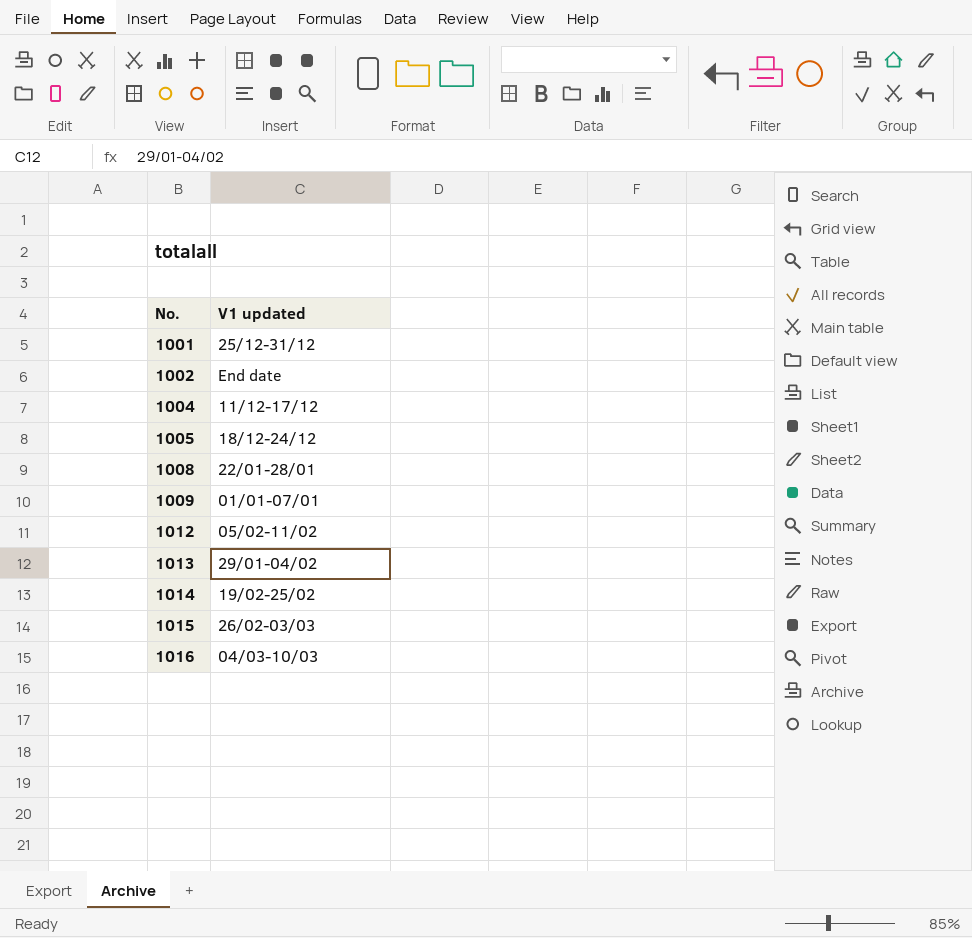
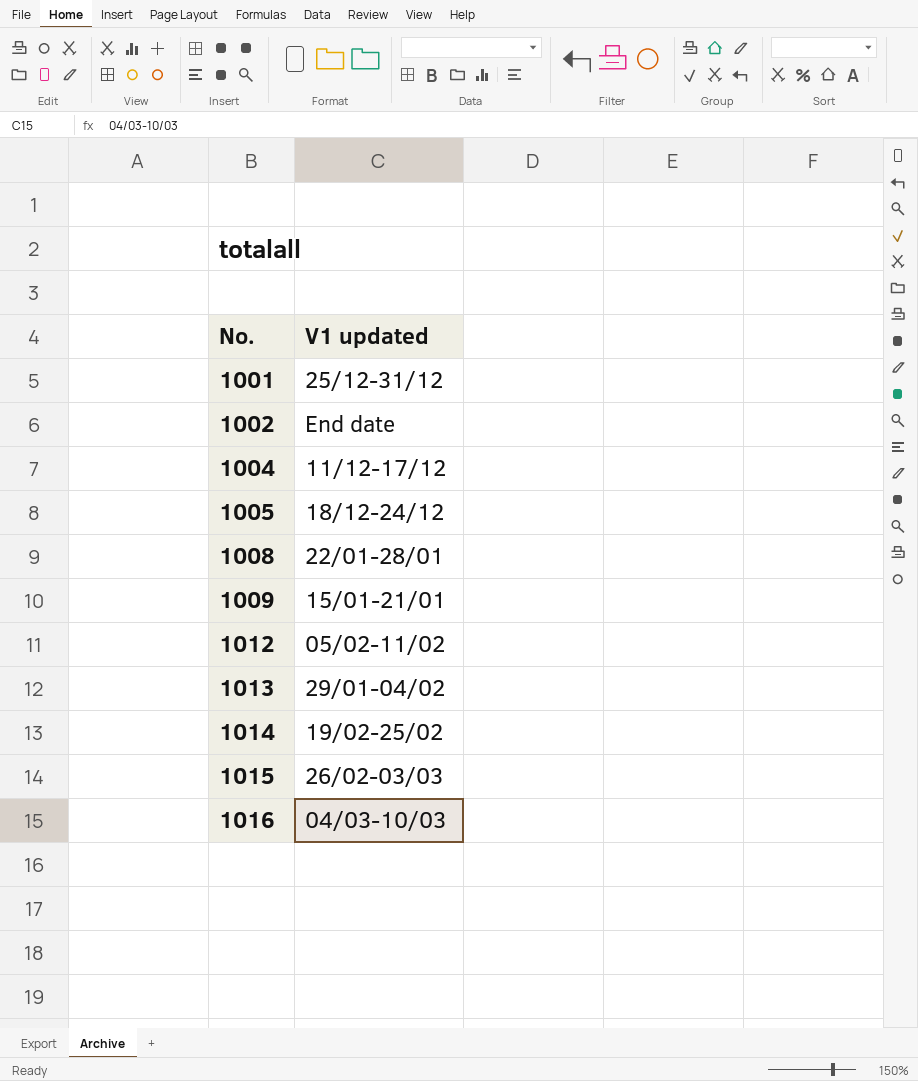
1009 | V1 updated: 01/01-07/01 -> 15/01-21/01

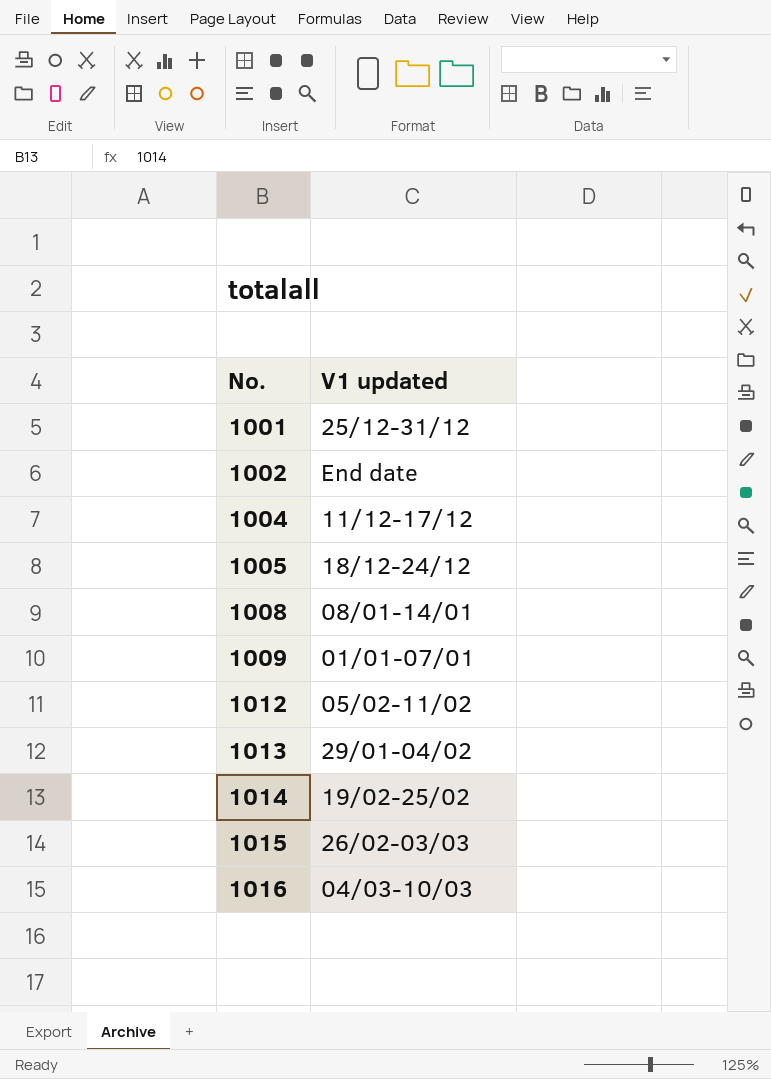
1008 | V1 updated: 22/01-28/01 -> 08/01-14/01
1009 | V1 updated: 15/01-21/01 -> 01/01-07/01

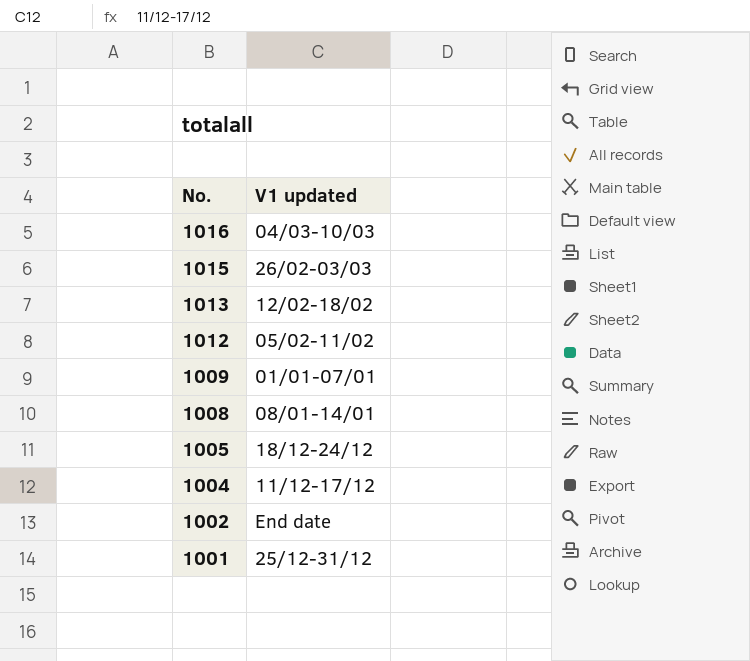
row order: No. ascending -> No. descending
row 1014: 19/02-25/02 -> none
1013 | V1 updated: 29/01-04/02 -> 12/02-18/02

